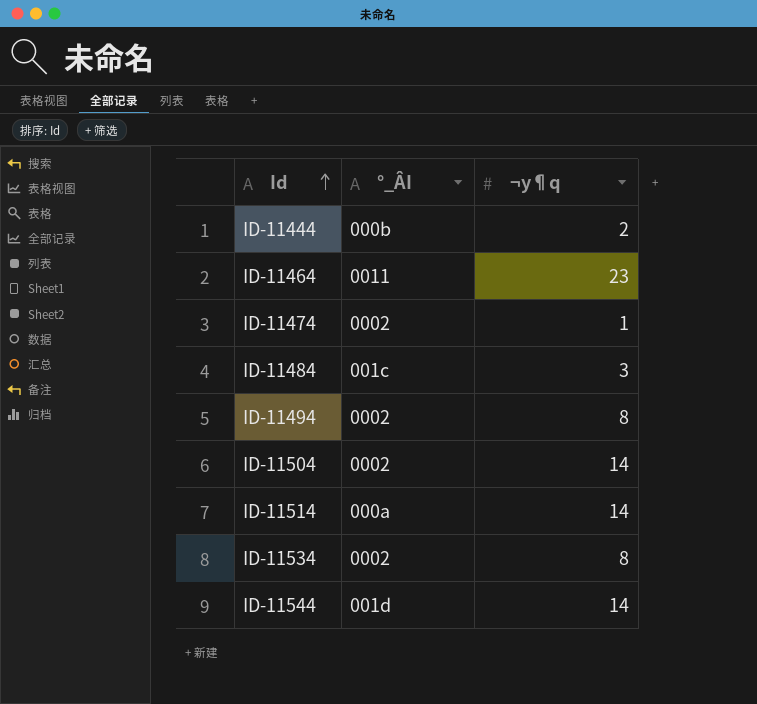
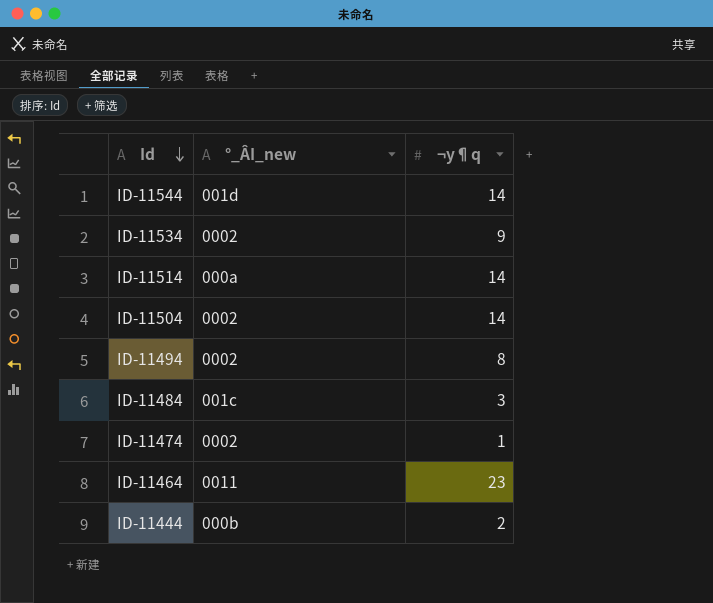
row order: Id ascending -> Id descending
column name: °_ÂI -> °_ÂI_new
ID-11534 | ¬y¶q: 8 -> 9

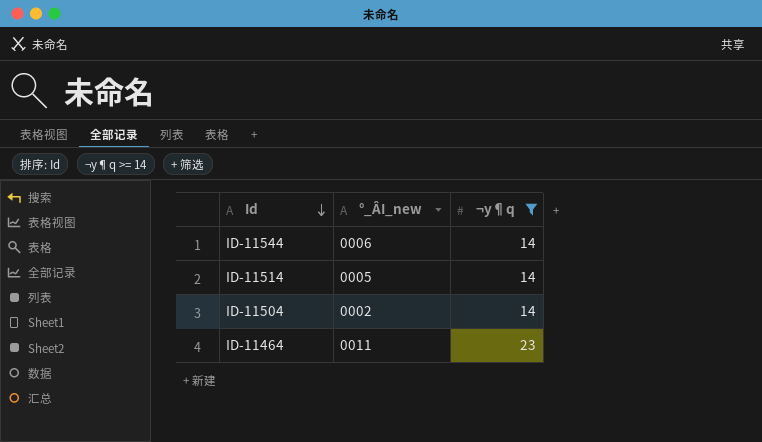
filter: none -> ¬y¶q >= 14
ID-11544 | °_ÂI_new: 001d -> 0006
ID-11514 | °_ÂI_new: 000a -> 0005

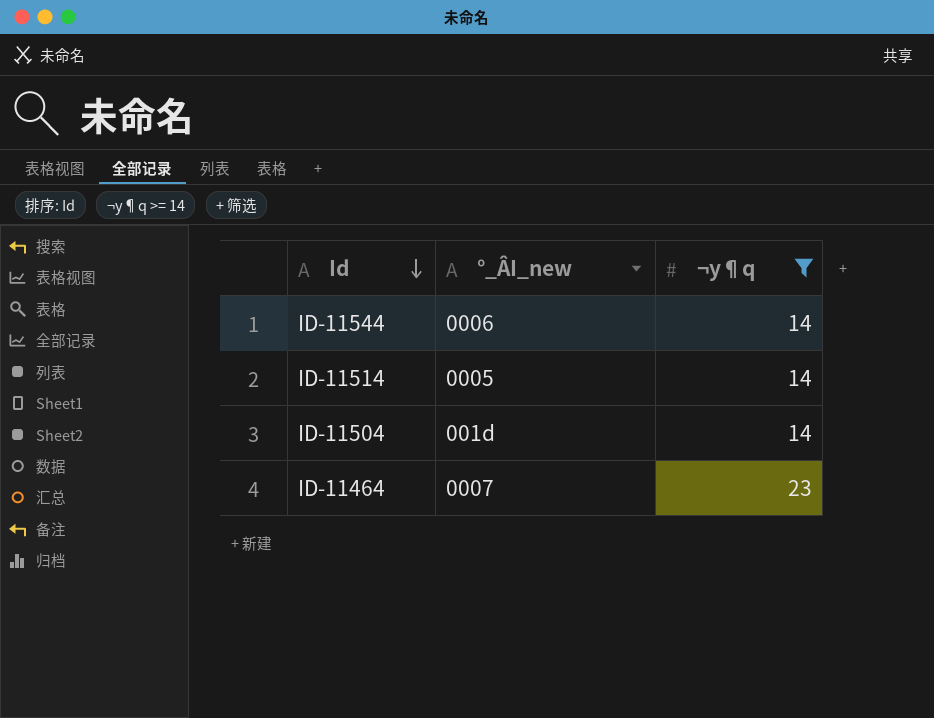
ID-11504 | °_ÂI_new: 0002 -> 001d
ID-11464 | °_ÂI_new: 0011 -> 0007

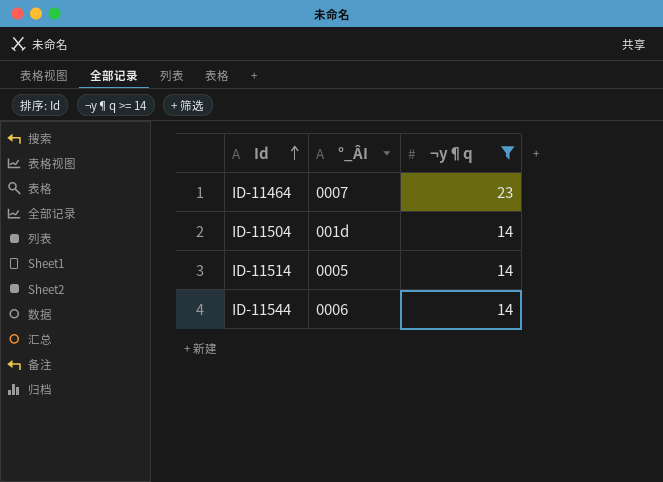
row order: Id descending -> Id ascending
column name: °_ÂI_new -> °_ÂI

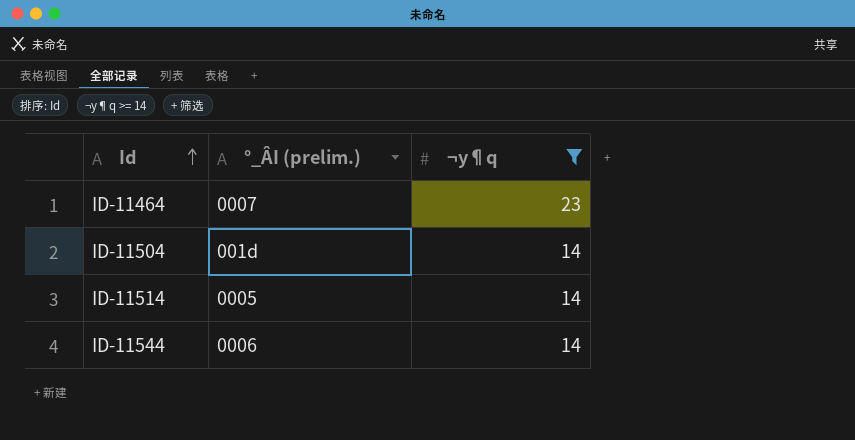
column name: °_ÂI -> °_ÂI (prelim.)

